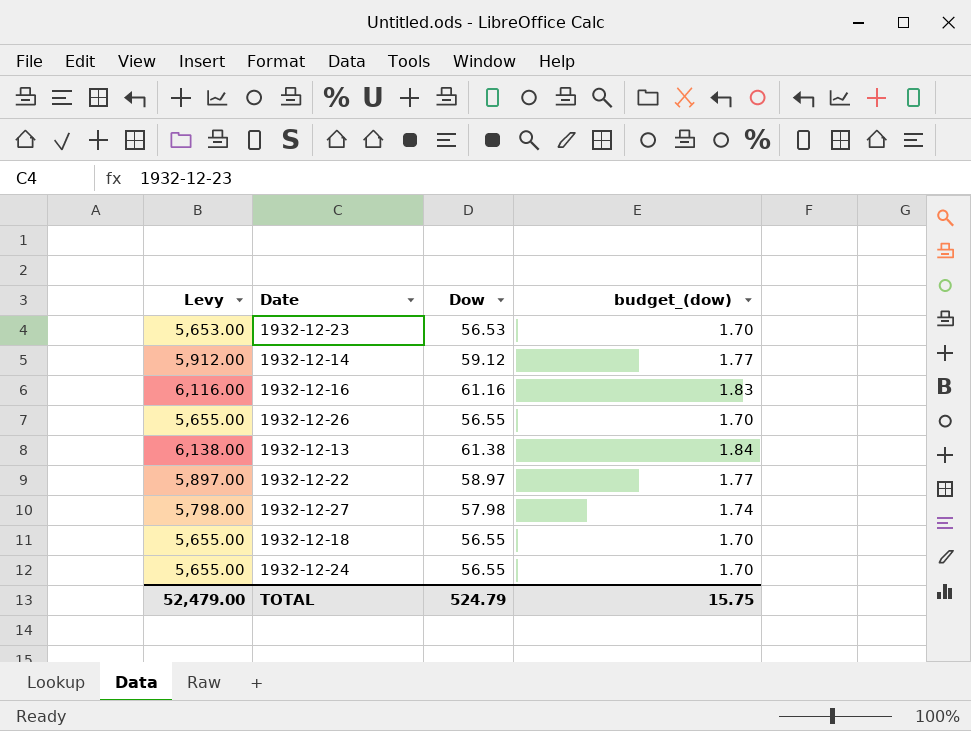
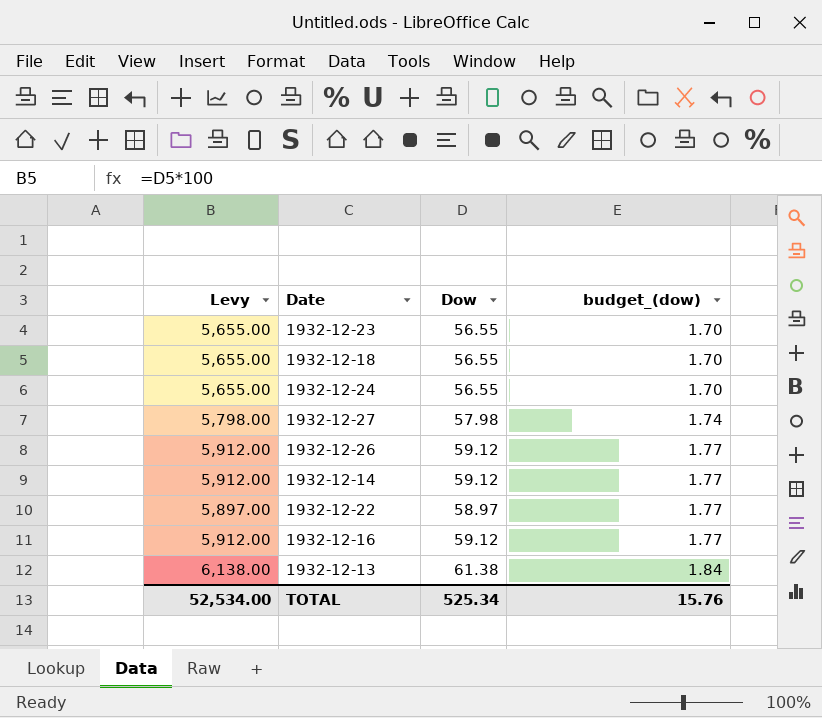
row order: none -> budget_(dow) ascending
1932-12-23 | Levy: 5,653.00 -> 5,655.00
1932-12-23 | Dow: 56.53 -> 56.55
1932-12-26 | Levy: 5,655.00 -> 5,912.00
1932-12-26 | Dow: 56.55 -> 59.12
1932-12-26 | budget_(dow): 1.70 -> 1.77
1932-12-16 | Levy: 6,116.00 -> 5,912.00
1932-12-16 | Dow: 61.16 -> 59.12
1932-12-16 | budget_(dow): 1.83 -> 1.77
TOTAL | Levy: 52,479.00 -> 52,534.00
TOTAL | Dow: 524.79 -> 525.34
TOTAL | budget_(dow): 15.75 -> 15.76

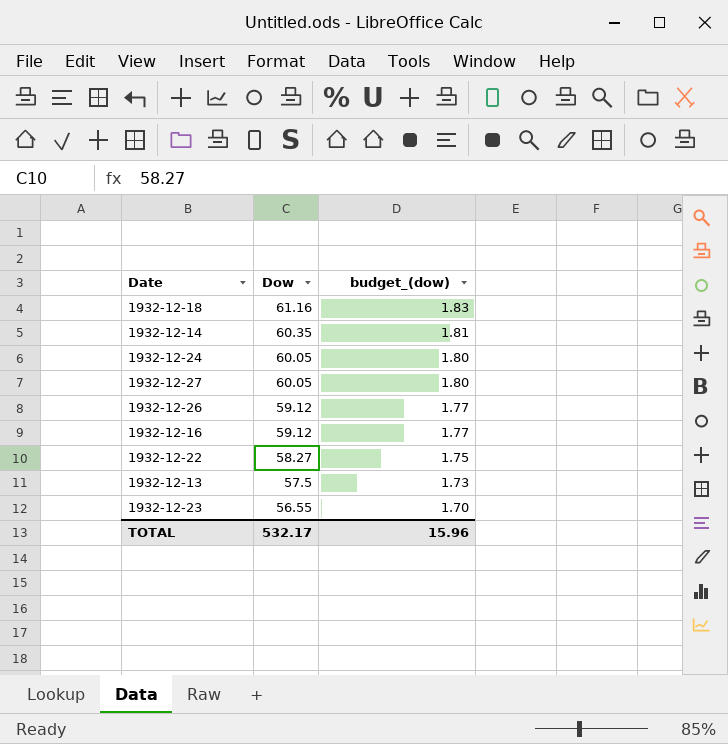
row order: budget_(dow) ascending -> Dow descending
column Levy | formula: [Dow] * 100 -> none
1932-12-18 | Dow: 56.55 -> 61.16
1932-12-18 | budget_(dow): 1.70 -> 1.83
1932-12-14 | Dow: 59.12 -> 60.35
1932-12-14 | budget_(dow): 1.77 -> 1.81
1932-12-24 | Dow: 56.55 -> 60.05
1932-12-24 | budget_(dow): 1.70 -> 1.80
1932-12-27 | Dow: 57.98 -> 60.05
1932-12-27 | budget_(dow): 1.74 -> 1.80
1932-12-22 | Dow: 58.97 -> 58.27
1932-12-22 | budget_(dow): 1.77 -> 1.75
1932-12-13 | Dow: 61.38 -> 57.5
1932-12-13 | budget_(dow): 1.84 -> 1.73
TOTAL | Dow: 525.34 -> 532.17
TOTAL | budget_(dow): 15.76 -> 15.96

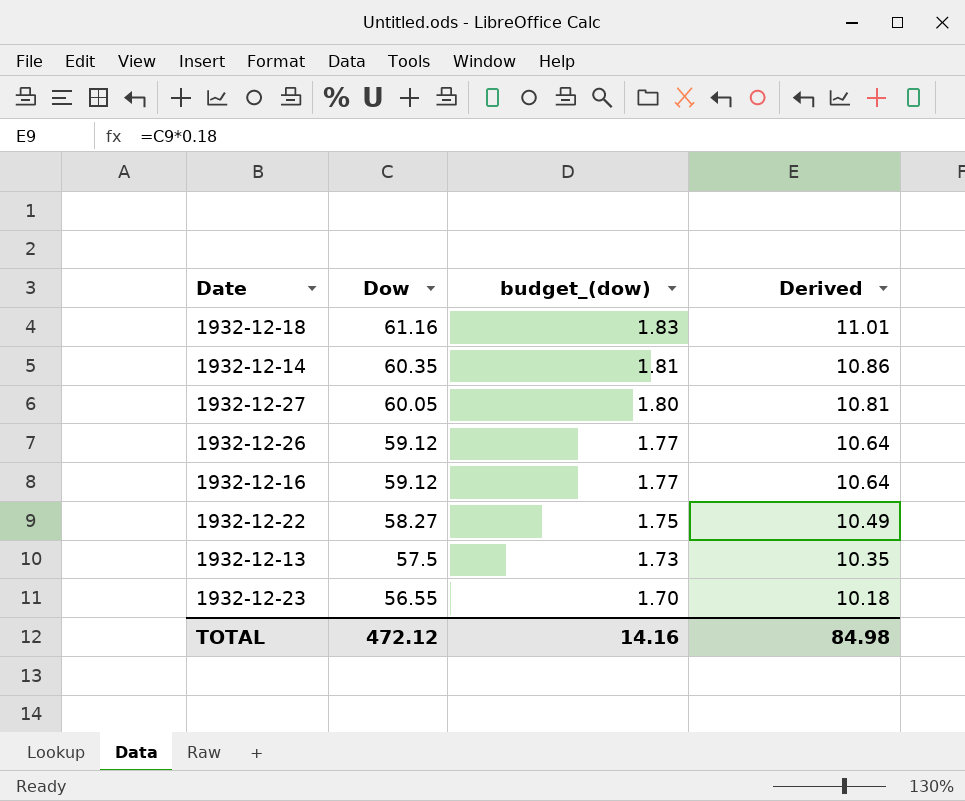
column Derived | formula: none -> [Dow] * 0.18
row 1932-12-24: 60.05 | 1.80 -> none
TOTAL | Dow: 532.17 -> 472.12
TOTAL | budget_(dow): 15.96 -> 14.16

